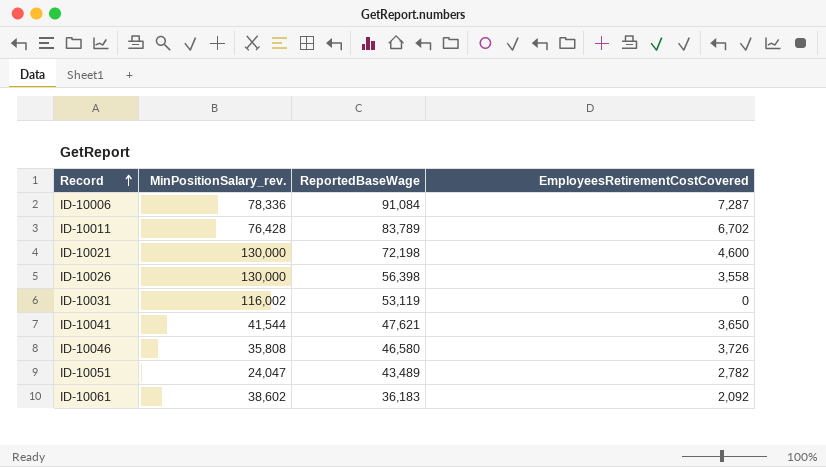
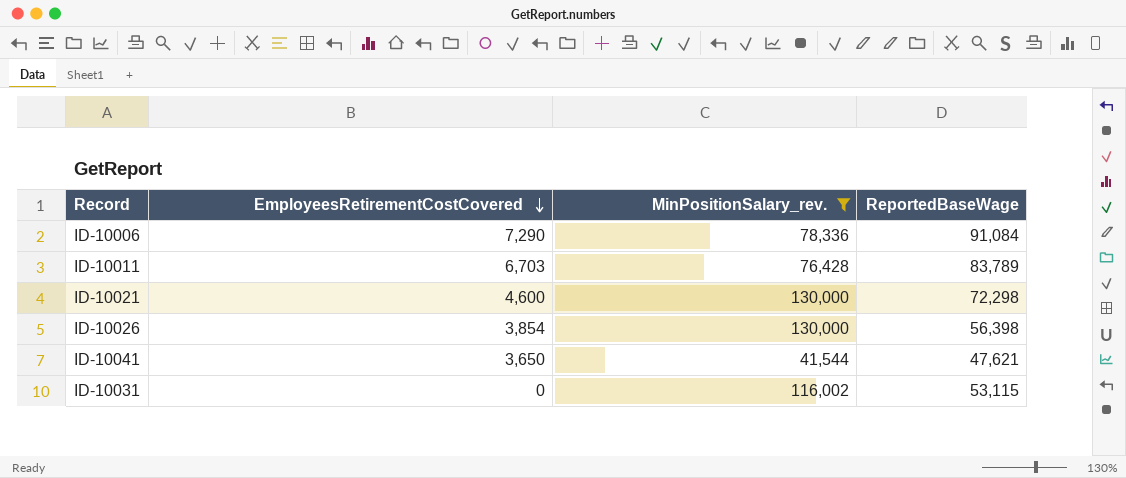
filter: none -> MinPositionSalary_rev. >= 41,544
row order: Record ascending -> EmployeesRetirementCostCovered descending
column EmployeesRetirementCostCovered | position: 4 -> 2
ID-10006 | EmployeesRetirementCostCovered: 7,287 -> 7,290
ID-10011 | EmployeesRetirementCostCovered: 6,702 -> 6,703
ID-10021 | ReportedBaseWage: 72,198 -> 72,298
ID-10026 | EmployeesRetirementCostCovered: 3,558 -> 3,854
ID-10031 | ReportedBaseWage: 53,119 -> 53,115

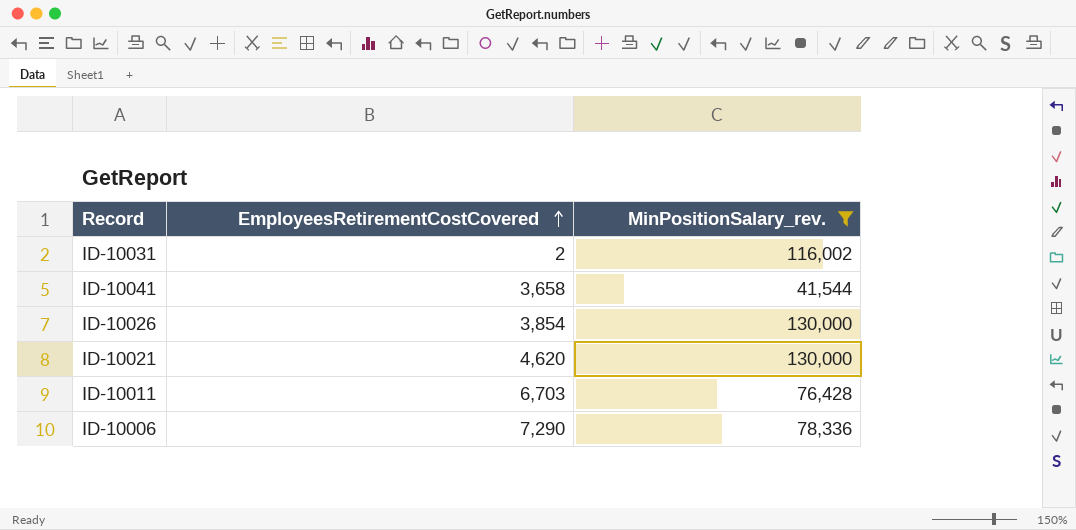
row order: EmployeesRetirementCostCovered descending -> EmployeesRetirementCostCovered ascending
column ReportedBaseWage | position: 4 -> none
ID-10031 | EmployeesRetirementCostCovered: 0 -> 2
ID-10041 | EmployeesRetirementCostCovered: 3,650 -> 3,658
ID-10021 | EmployeesRetirementCostCovered: 4,600 -> 4,620

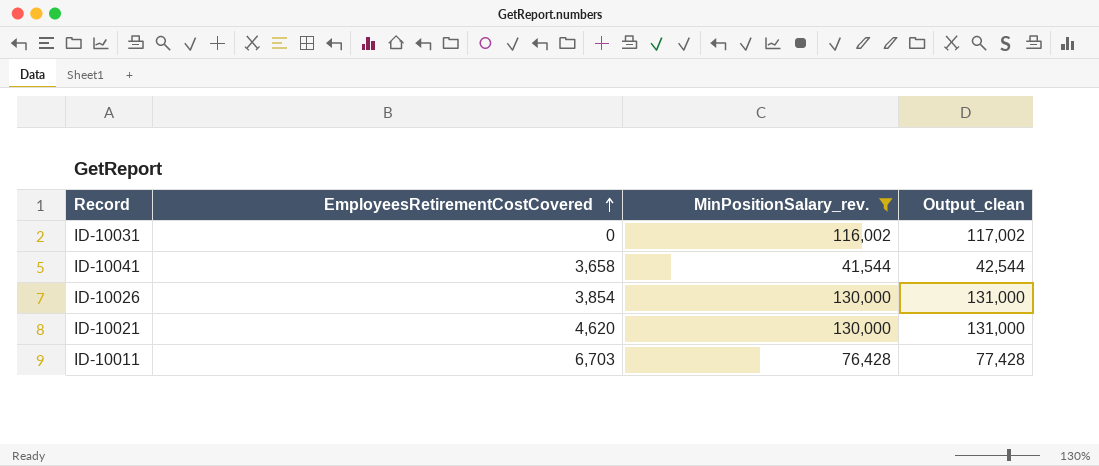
column Output_clean | formula: none -> [MinPositionSalary_rev.] + 1000
row ID-10006: 7,290 | 78,336 -> none
ID-10031 | EmployeesRetirementCostCovered: 2 -> 0

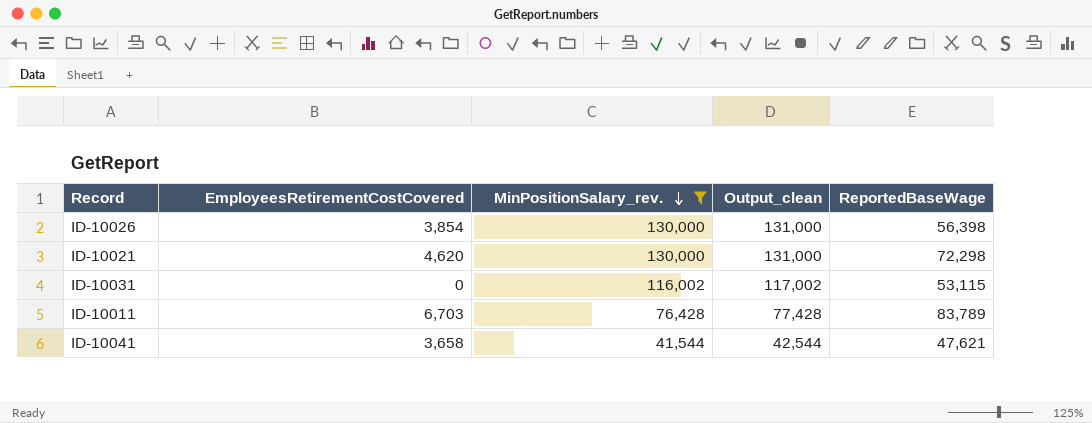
row order: EmployeesRetirementCostCovered ascending -> MinPositionSalary_rev. descending
column ReportedBaseWage | position: none -> 5

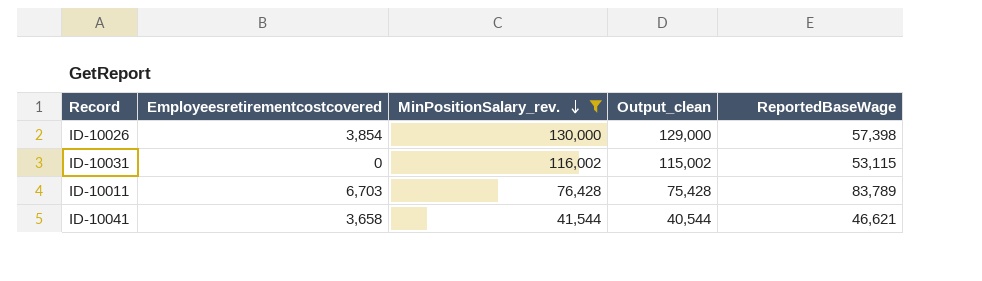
column name: EmployeesRetirementCostCovered -> Employeesretirementcostcovered
column Output_clean | formula: [MinPositionSalary_rev.] + 1000 -> [MinPositionSalary_rev.] - 1000
row ID-10021: 4,620 | 130,000 | 131,000 | 72,298 -> none
ID-10026 | ReportedBaseWage: 56,398 -> 57,398
ID-10041 | ReportedBaseWage: 47,621 -> 46,621

